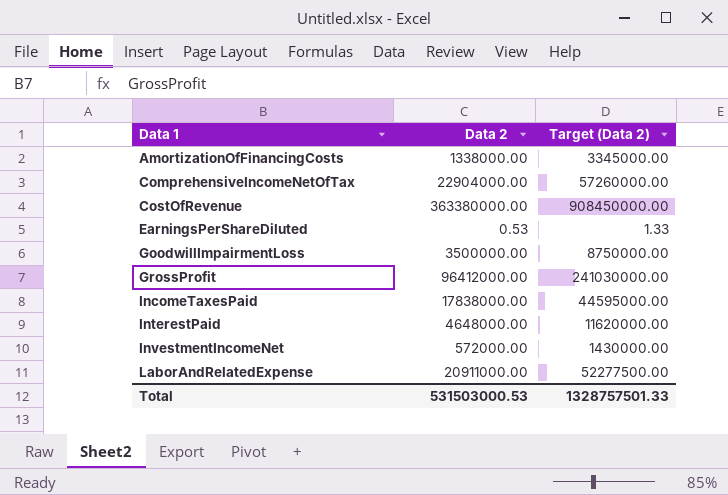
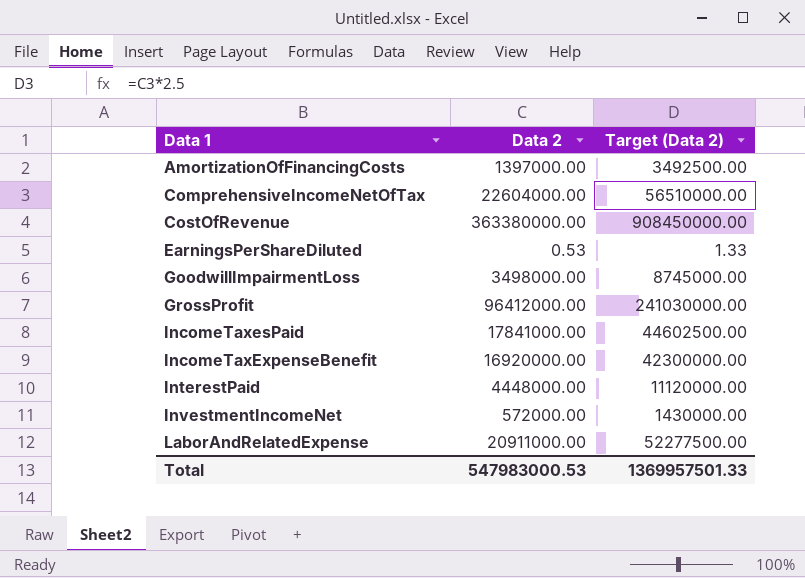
AmortizationOfFinancingCosts | Data 2: 1338000.00 -> 1397000.00
AmortizationOfFinancingCosts | Target (Data 2): 3345000.00 -> 3492500.00
ComprehensiveIncomeNetOfTax | Data 2: 22904000.00 -> 22604000.00
ComprehensiveIncomeNetOfTax | Target (Data 2): 57260000.00 -> 56510000.00
GoodwillImpairmentLoss | Data 2: 3500000.00 -> 3498000.00
GoodwillImpairmentLoss | Target (Data 2): 8750000.00 -> 8745000.00
IncomeTaxesPaid | Data 2: 17838000.00 -> 17841000.00
IncomeTaxesPaid | Target (Data 2): 44595000.00 -> 44602500.00
row IncomeTaxExpenseBenefit: none -> 16920000.00 | 42300000.00
InterestPaid | Data 2: 4648000.00 -> 4448000.00
InterestPaid | Target (Data 2): 11620000.00 -> 11120000.00
Total | Data 2: 531503000.53 -> 547983000.53
Total | Target (Data 2): 1328757501.33 -> 1369957501.33

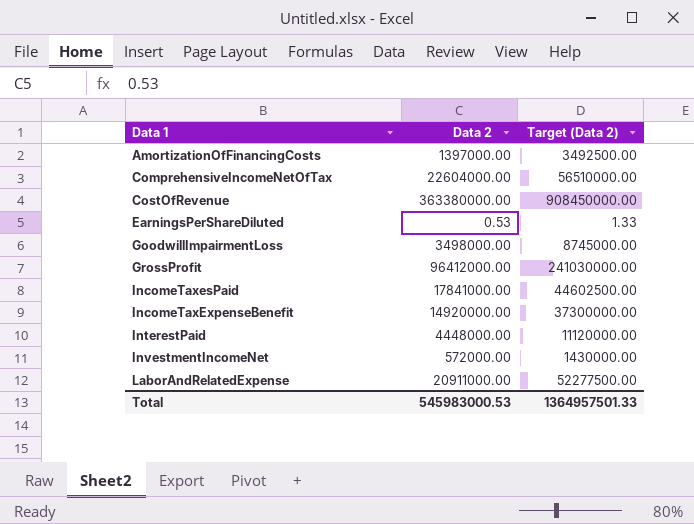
IncomeTaxExpenseBenefit | Data 2: 16920000.00 -> 14920000.00
IncomeTaxExpenseBenefit | Target (Data 2): 42300000.00 -> 37300000.00
Total | Data 2: 547983000.53 -> 545983000.53
Total | Target (Data 2): 1369957501.33 -> 1364957501.33

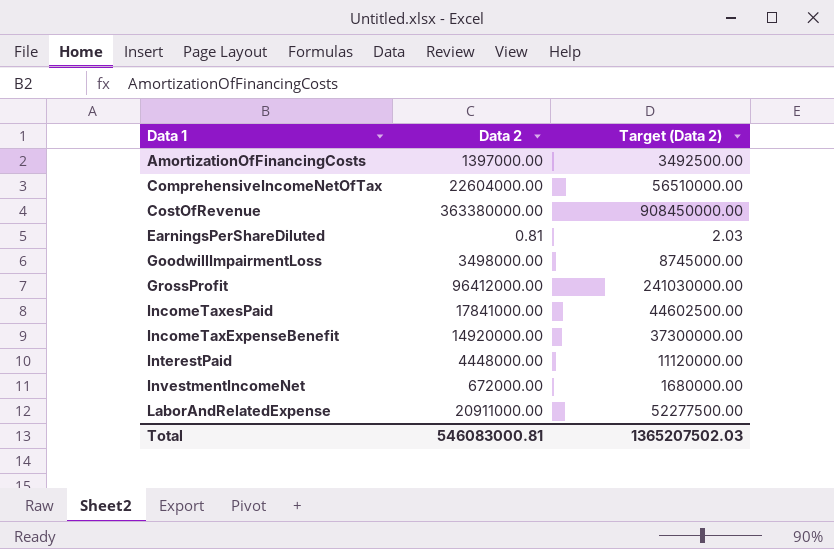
EarningsPerShareDiluted | Data 2: 0.53 -> 0.81
EarningsPerShareDiluted | Target (Data 2): 1.33 -> 2.03
InvestmentIncomeNet | Data 2: 572000.00 -> 672000.00
InvestmentIncomeNet | Target (Data 2): 1430000.00 -> 1680000.00
Total | Data 2: 545983000.53 -> 546083000.81
Total | Target (Data 2): 1364957501.33 -> 1365207502.03

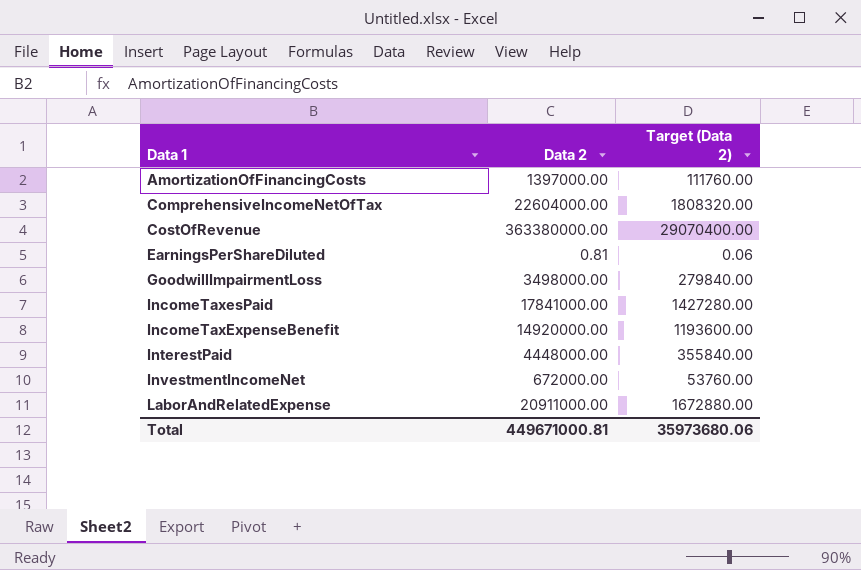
column Target (Data 2) | formula: [Data 2] * 2.5 -> [Data 2] * 0.08
row GrossProfit: 96412000.00 | 241030000.00 -> none
Total | Data 2: 546083000.81 -> 449671000.81
Total | Target (Data 2): 1365207502.03 -> 35973680.06

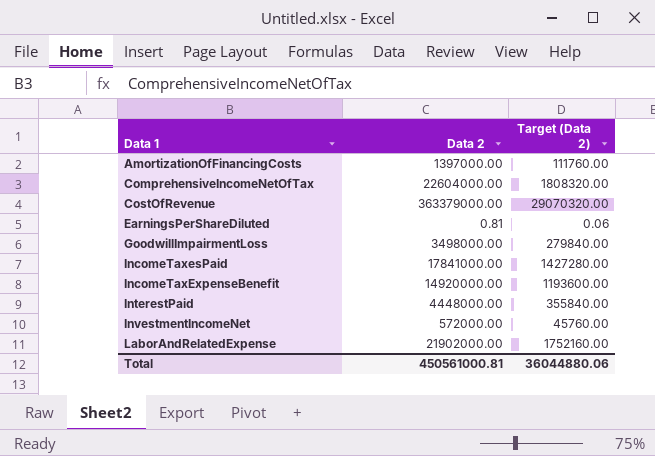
CostOfRevenue | Data 2: 363380000.00 -> 363379000.00
CostOfRevenue | Target (Data 2): 29070400.00 -> 29070320.00
InvestmentIncomeNet | Data 2: 672000.00 -> 572000.00
InvestmentIncomeNet | Target (Data 2): 53760.00 -> 45760.00
LaborAndRelatedExpense | Data 2: 20911000.00 -> 21902000.00
LaborAndRelatedExpense | Target (Data 2): 1672880.00 -> 1752160.00
Total | Data 2: 449671000.81 -> 450561000.81
Total | Target (Data 2): 35973680.06 -> 36044880.06

